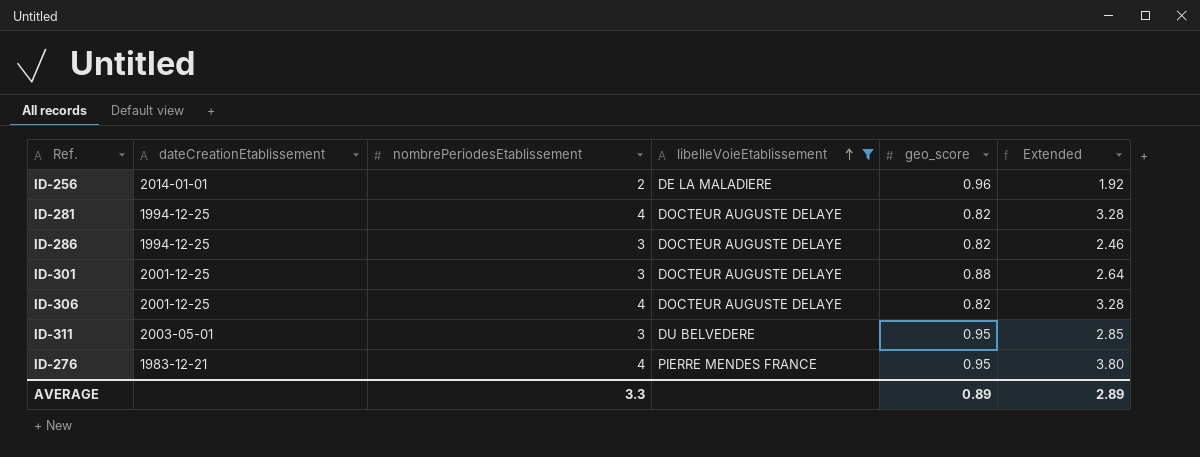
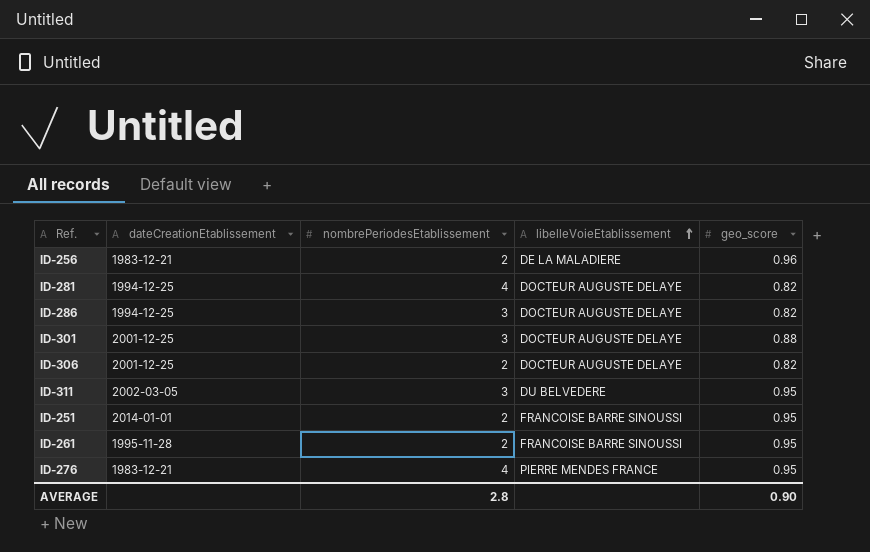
filter: libelleVoieEtablissement != FRANCOISE BARRE SINOUSSI -> none
column Extended | formula: [nombrePeriodesEtablissement] * [geo_score] -> none
ID-256 | dateCreationEtablissement: 2014-01-01 -> 1983-12-21
ID-306 | nombrePeriodesEtablissement: 4 -> 2
ID-311 | dateCreationEtablissement: 2003-05-01 -> 2002-03-05
AVERAGE | nombrePeriodesEtablissement: 3.3 -> 2.8
AVERAGE | geo_score: 0.89 -> 0.90

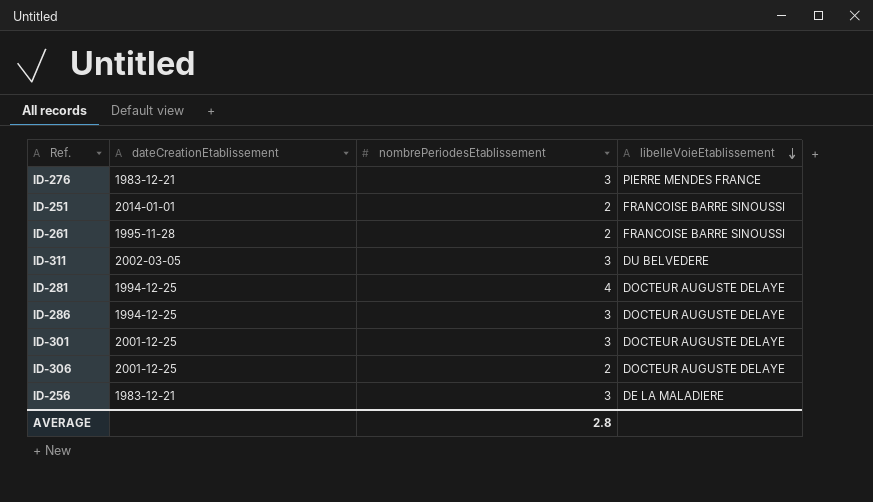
row order: libelleVoieEtablissement ascending -> libelleVoieEtablissement descending
column geo_score | position: 5 -> none
ID-276 | nombrePeriodesEtablissement: 4 -> 3
ID-256 | nombrePeriodesEtablissement: 2 -> 3

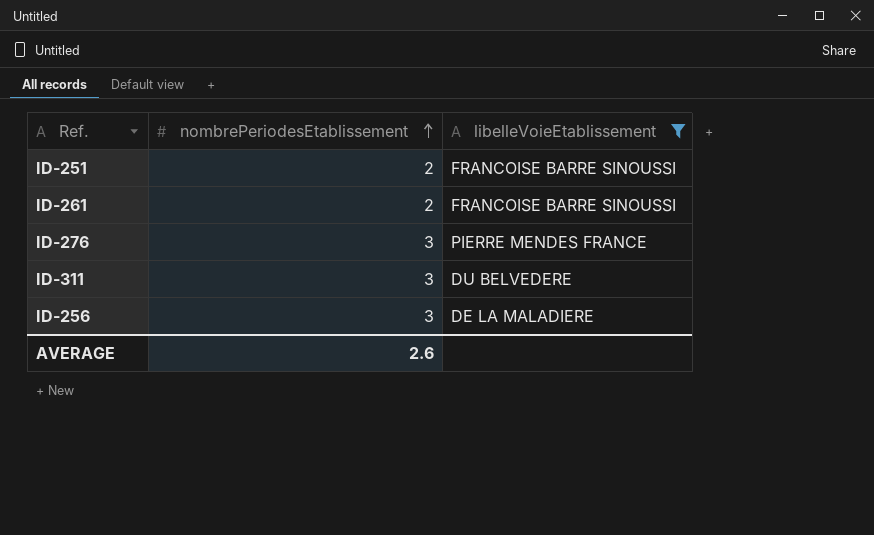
filter: none -> libelleVoieEtablissement != DOCTEUR AUGUSTE DELAYE
row order: libelleVoieEtablissement descending -> nombrePeriodesEtablissement ascending
column dateCreationEtablissement | position: 2 -> none
AVERAGE | nombrePeriodesEtablissement: 2.8 -> 2.6

